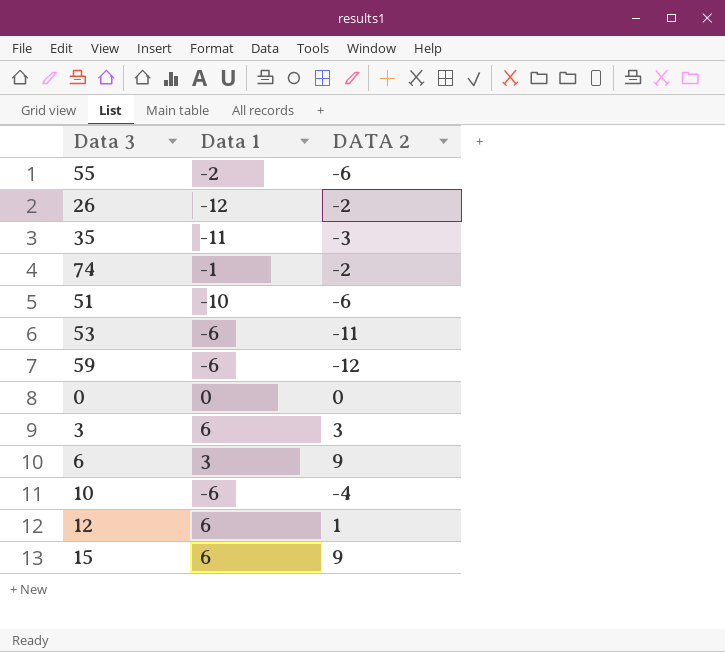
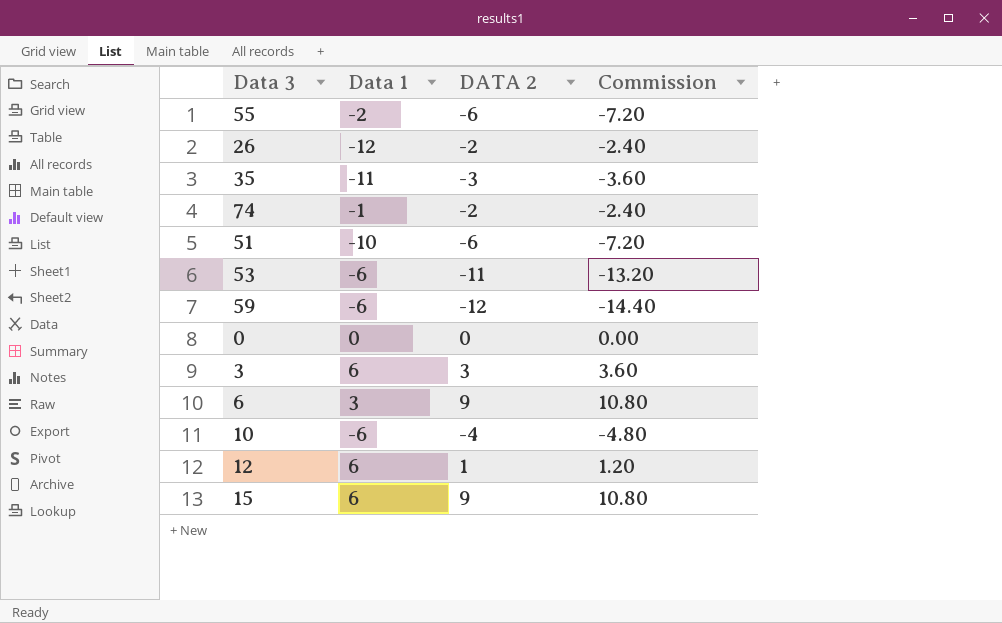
column Commission | formula: none -> [DATA 2] * 1.2

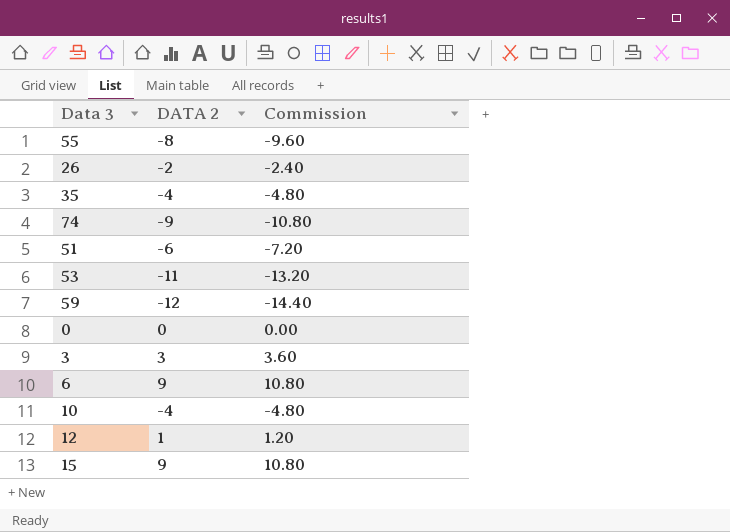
column Data 1 | position: 2 -> none
55 | DATA 2: -6 -> -8
55 | Commission: -7.20 -> -9.60
35 | DATA 2: -3 -> -4
35 | Commission: -3.60 -> -4.80
74 | DATA 2: -2 -> -9
74 | Commission: -2.40 -> -10.80

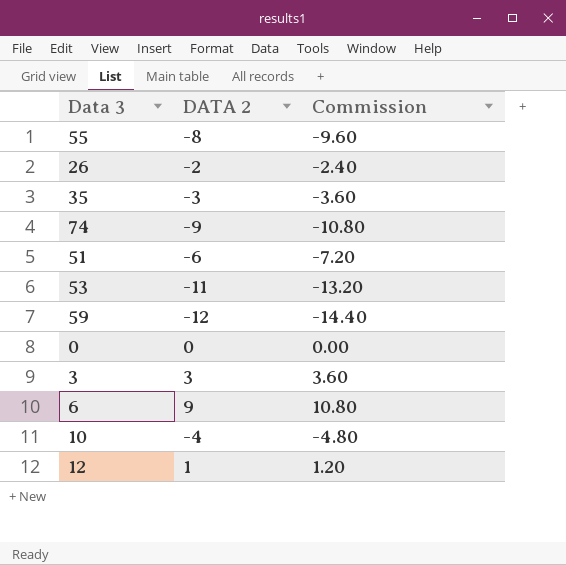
row 15: 9 | 10.80 -> none
35 | DATA 2: -4 -> -3
35 | Commission: -4.80 -> -3.60

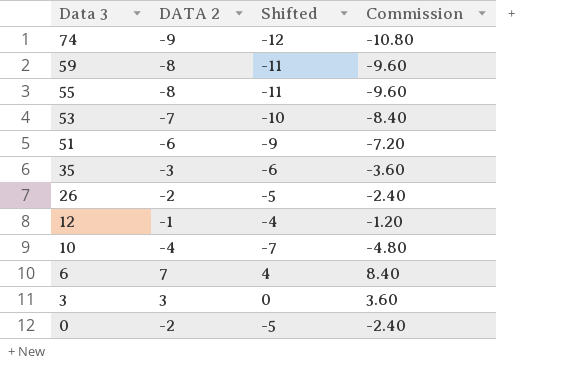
row order: none -> Data 3 descending
column Shifted | formula: none -> [DATA 2] - 3
59 | DATA 2: -12 -> -8
59 | Commission: -14.40 -> -9.60
53 | DATA 2: -11 -> -7
53 | Commission: -13.20 -> -8.40
12 | DATA 2: 1 -> -1
12 | Commission: 1.20 -> -1.20
6 | DATA 2: 9 -> 7
6 | Commission: 10.80 -> 8.40
0 | DATA 2: 0 -> -2
0 | Commission: 0.00 -> -2.40

